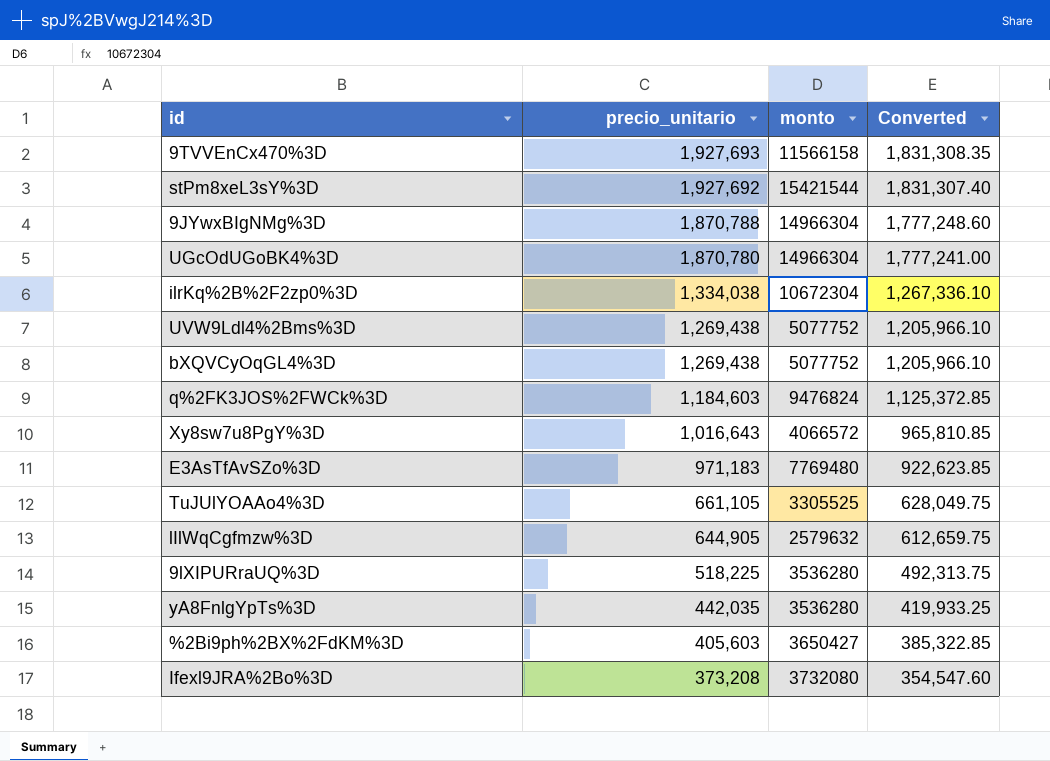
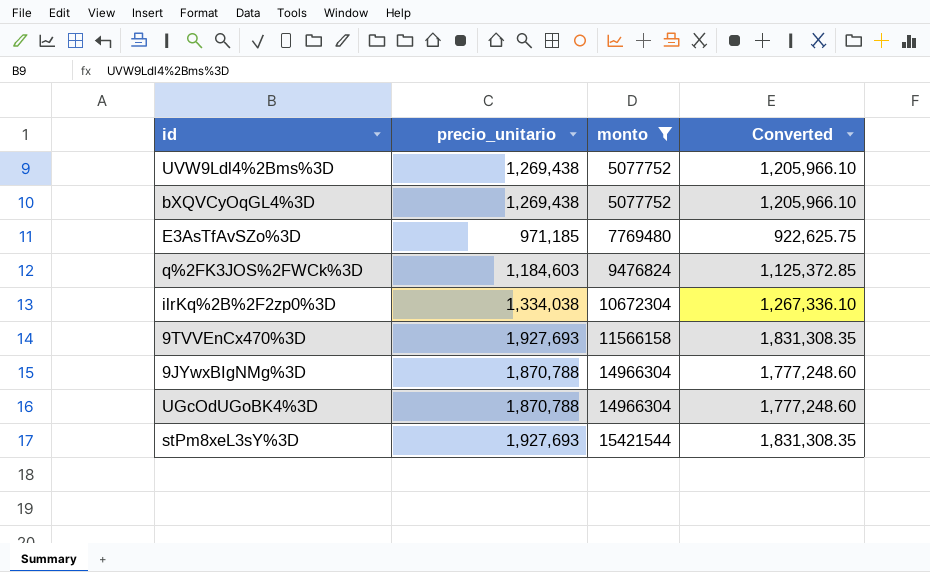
filter: none -> monto >= 5077752
row order: precio_unitario descending -> monto ascending
E3AsTfAvSZo%3D | precio_unitario: 971,183 -> 971,185
E3AsTfAvSZo%3D | Converted: 922,623.85 -> 922,625.75
UGcOdUGoBK4%3D | precio_unitario: 1,870,780 -> 1,870,788
UGcOdUGoBK4%3D | Converted: 1,777,241.00 -> 1,777,248.60
stPm8xeL3sY%3D | precio_unitario: 1,927,692 -> 1,927,693
stPm8xeL3sY%3D | Converted: 1,831,307.40 -> 1,831,308.35

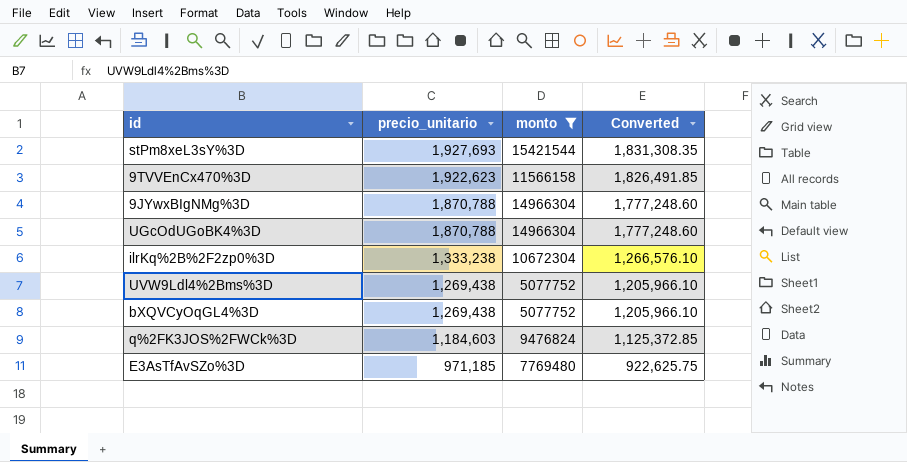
row order: monto ascending -> precio_unitario descending
9TVVEnCx470%3D | precio_unitario: 1,927,693 -> 1,922,623
9TVVEnCx470%3D | Converted: 1,831,308.35 -> 1,826,491.85
ilrKq%2B%2F2zp0%3D | precio_unitario: 1,334,038 -> 1,333,238
ilrKq%2B%2F2zp0%3D | Converted: 1,267,336.10 -> 1,266,576.10

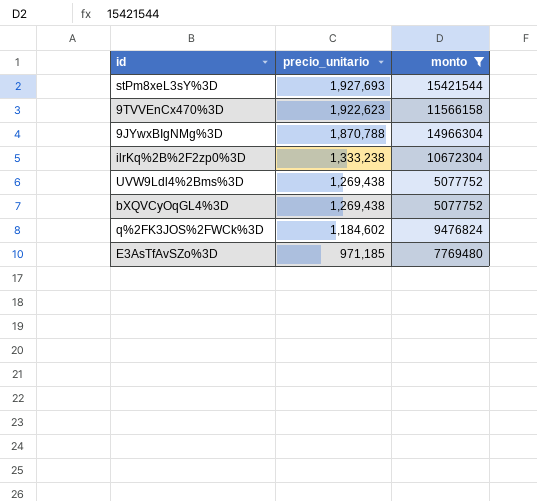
column Converted | formula: [precio_unitario] * 0.95 -> none
row UGcOdUGoBK4%3D: 1,870,788 | 14966304 | 1,777,248.60 -> none
q%2FK3JOS%2FWCk%3D | precio_unitario: 1,184,603 -> 1,184,602

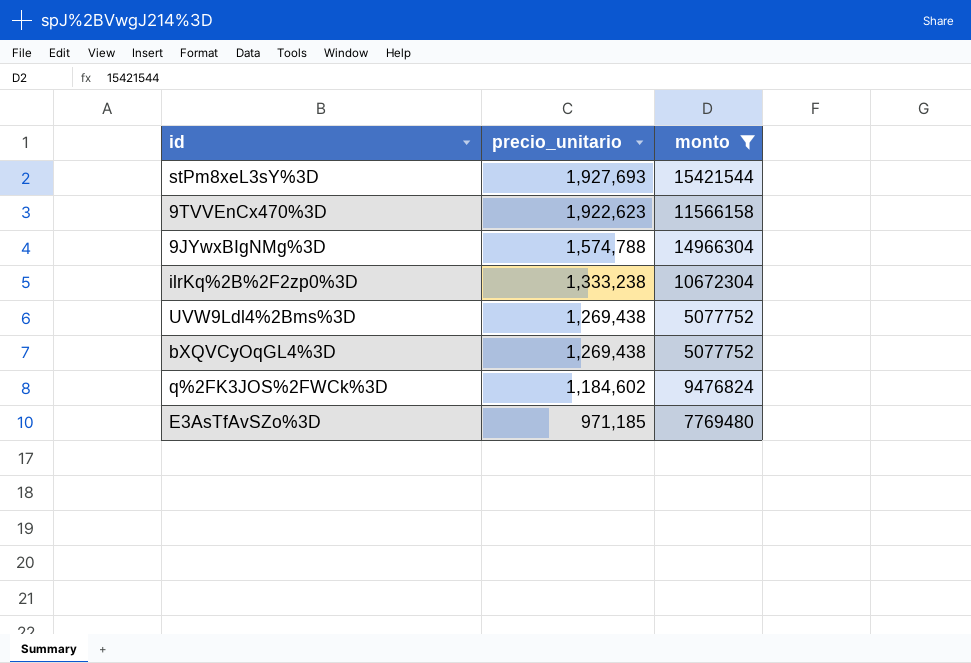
9JYwxBIgNMg%3D | precio_unitario: 1,870,788 -> 1,574,788

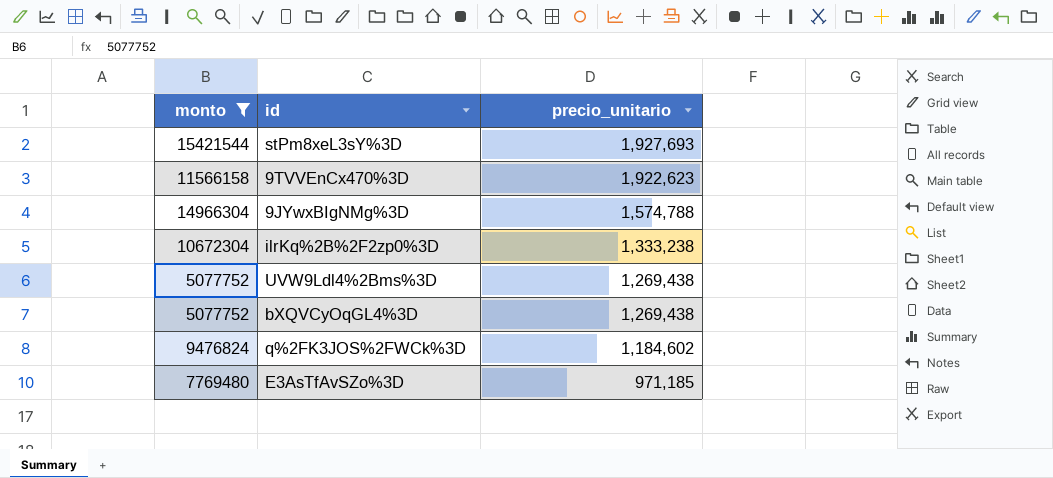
column monto | position: 3 -> 1

